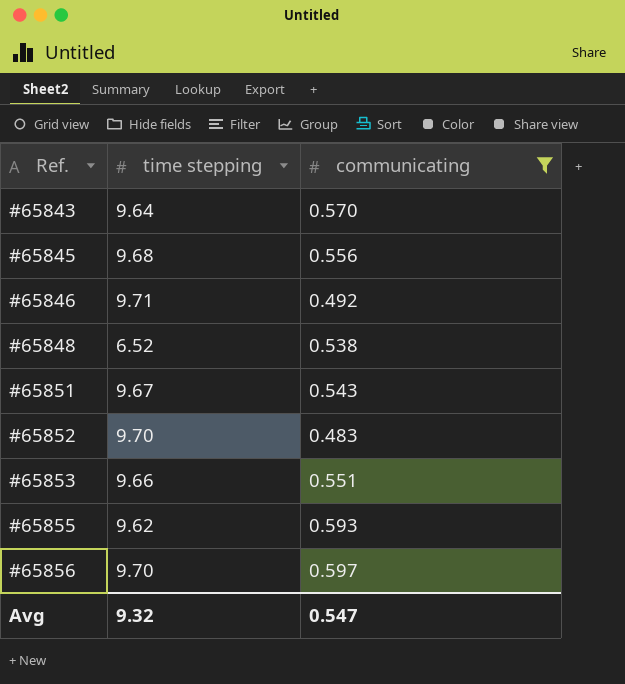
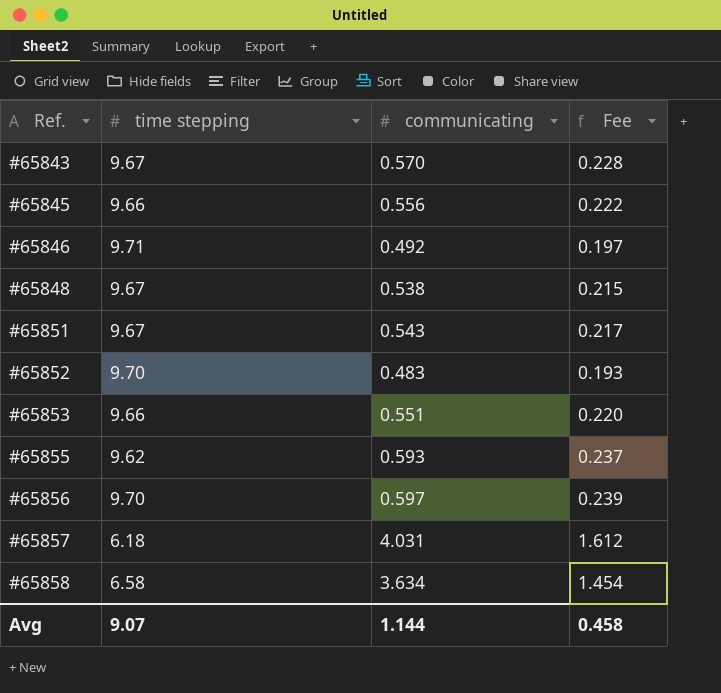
filter: communicating <= 0.597 -> none
column Fee | formula: none -> [communicating] * 0.4
#65843 | time stepping: 9.64 -> 9.67
#65845 | time stepping: 9.68 -> 9.66
#65848 | time stepping: 6.52 -> 9.67
Avg | time stepping: 9.32 -> 9.07
Avg | communicating: 0.547 -> 1.144

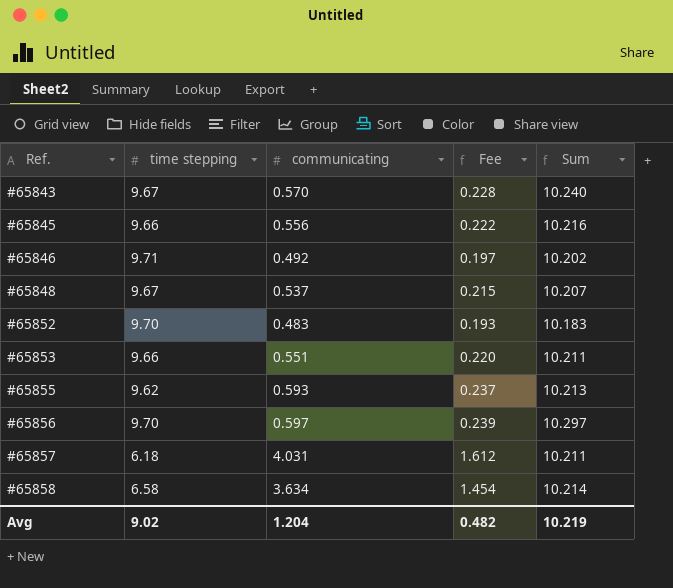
column Sum | formula: none -> [time stepping] + [communicating]
row #65851: 9.67 | 0.543 | 0.217 -> none
#65848 | communicating: 0.538 -> 0.537
Avg | time stepping: 9.07 -> 9.02
Avg | communicating: 1.144 -> 1.204
Avg | Fee: 0.458 -> 0.482

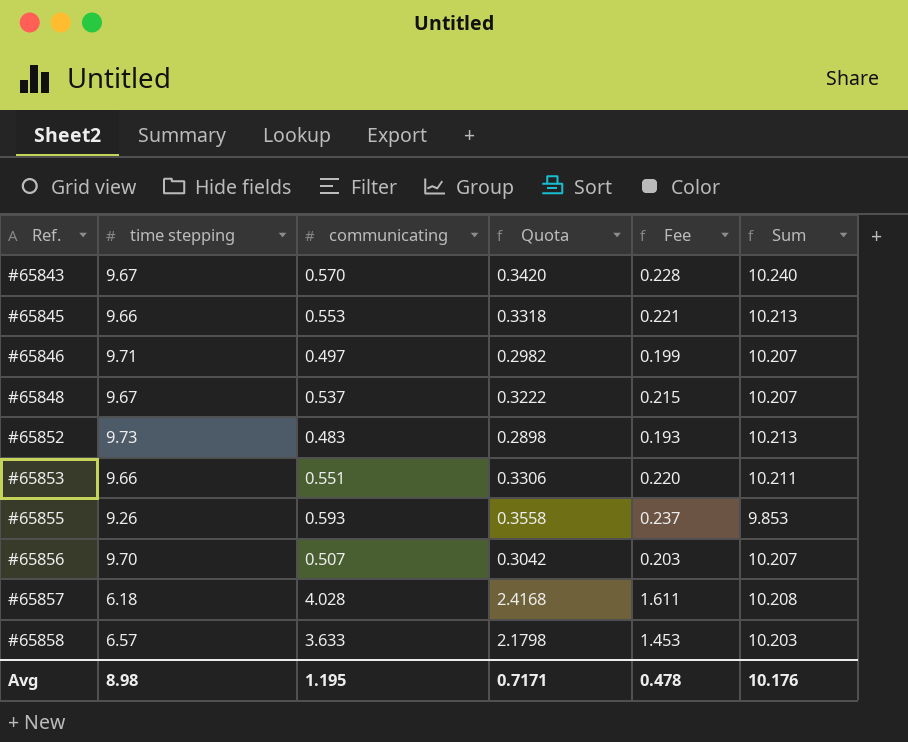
column Quota | formula: none -> [communicating] * 0.6
#65845 | communicating: 0.556 -> 0.553
#65845 | Fee: 0.222 -> 0.221
#65845 | Sum: 10.216 -> 10.213
#65846 | communicating: 0.492 -> 0.497
#65846 | Fee: 0.197 -> 0.199
#65846 | Sum: 10.202 -> 10.207
#65852 | time stepping: 9.70 -> 9.73
#65852 | Sum: 10.183 -> 10.213
#65855 | time stepping: 9.62 -> 9.26
#65855 | Sum: 10.213 -> 9.853
#65856 | communicating: 0.597 -> 0.507
#65856 | Fee: 0.239 -> 0.203
#65856 | Sum: 10.297 -> 10.207
#65857 | communicating: 4.031 -> 4.028
#65857 | Fee: 1.612 -> 1.611
#65857 | Sum: 10.211 -> 10.208
#65858 | time stepping: 6.58 -> 6.57
#65858 | communicating: 3.634 -> 3.633
#65858 | Fee: 1.454 -> 1.453
#65858 | Sum: 10.214 -> 10.203
Avg | time stepping: 9.02 -> 8.98
Avg | communicating: 1.204 -> 1.195
Avg | Fee: 0.482 -> 0.478
Avg | Sum: 10.219 -> 10.176

